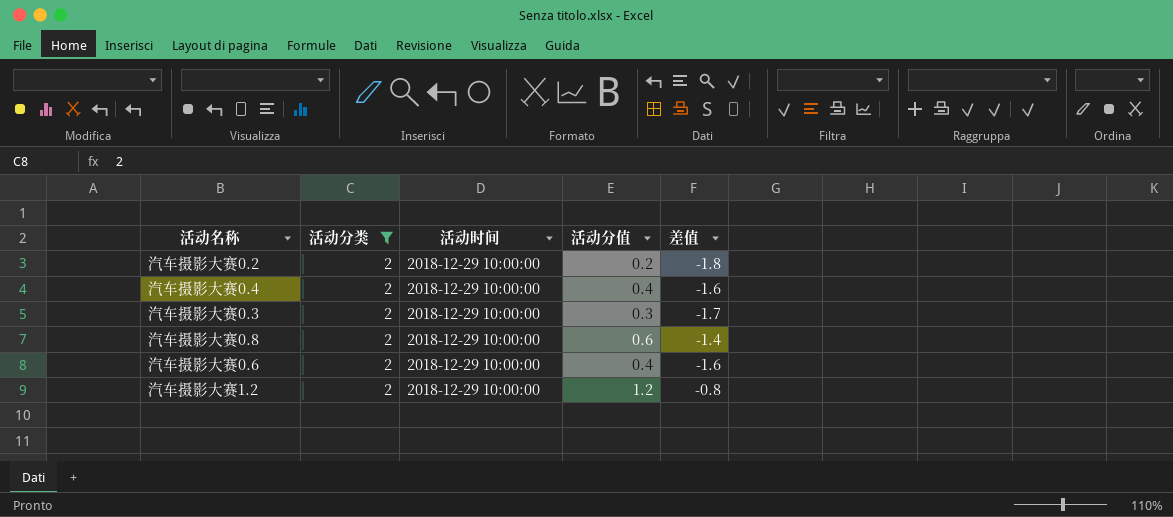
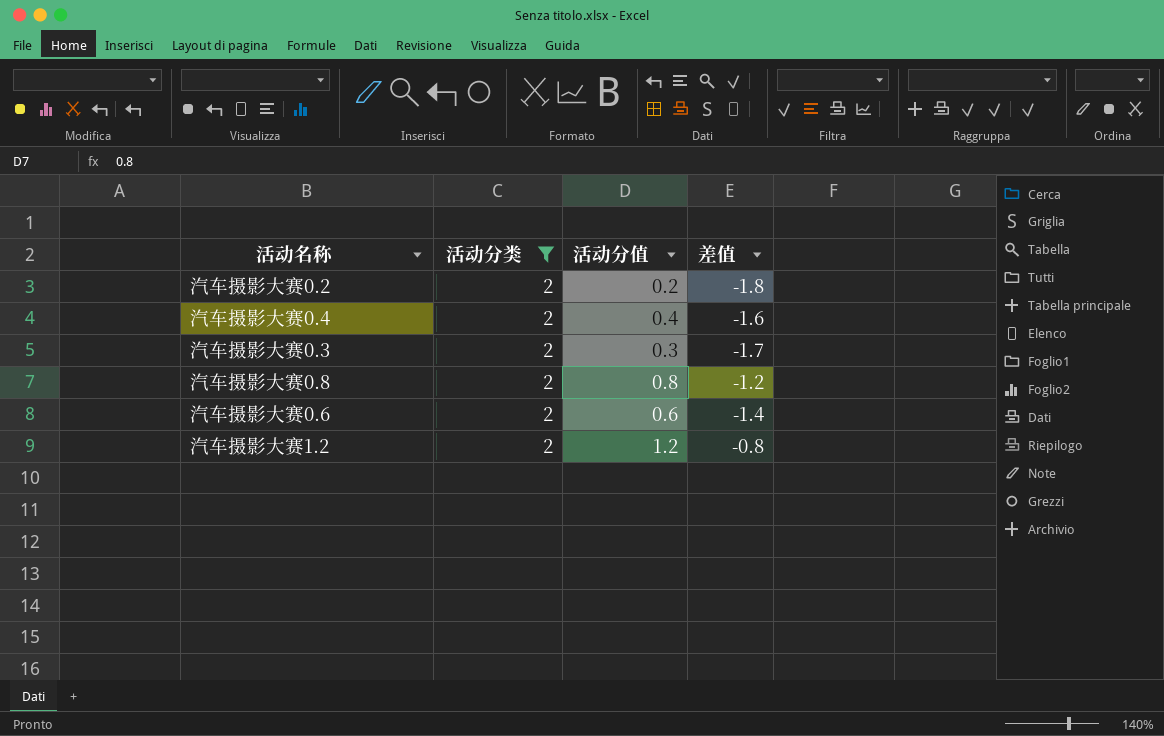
column 活动时间 | position: 3 -> none
汽车摄影大赛0.8 | 活动分值: 0.6 -> 0.8
汽车摄影大赛0.8 | 差值: -1.4 -> -1.2
汽车摄影大赛0.6 | 活动分值: 0.4 -> 0.6
汽车摄影大赛0.6 | 差值: -1.6 -> -1.4

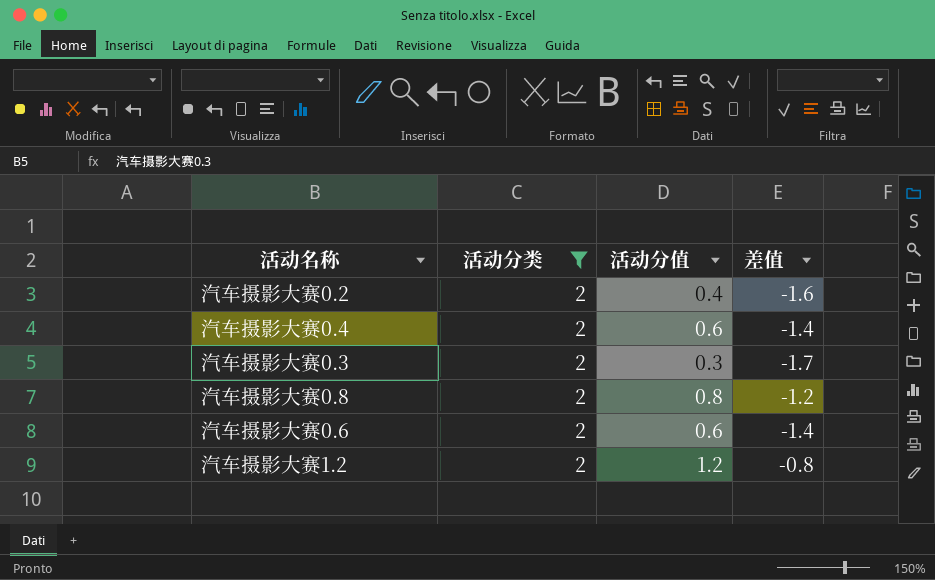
汽车摄影大赛0.2 | 活动分值: 0.2 -> 0.4
汽车摄影大赛0.2 | 差值: -1.8 -> -1.6
汽车摄影大赛0.4 | 活动分值: 0.4 -> 0.6
汽车摄影大赛0.4 | 差值: -1.6 -> -1.4

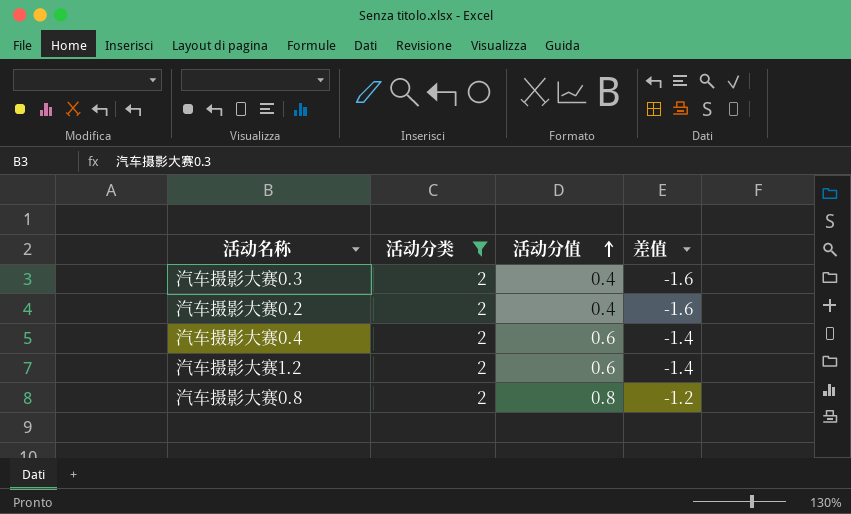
row order: none -> 活动分值 ascending
row 汽车摄影大赛0.6: 2 | 0.6 | -1.4 -> none
汽车摄影大赛0.3 | 活动分值: 0.3 -> 0.4
汽车摄影大赛0.3 | 差值: -1.7 -> -1.6
汽车摄影大赛1.2 | 活动分值: 1.2 -> 0.6
汽车摄影大赛1.2 | 差值: -0.8 -> -1.4

